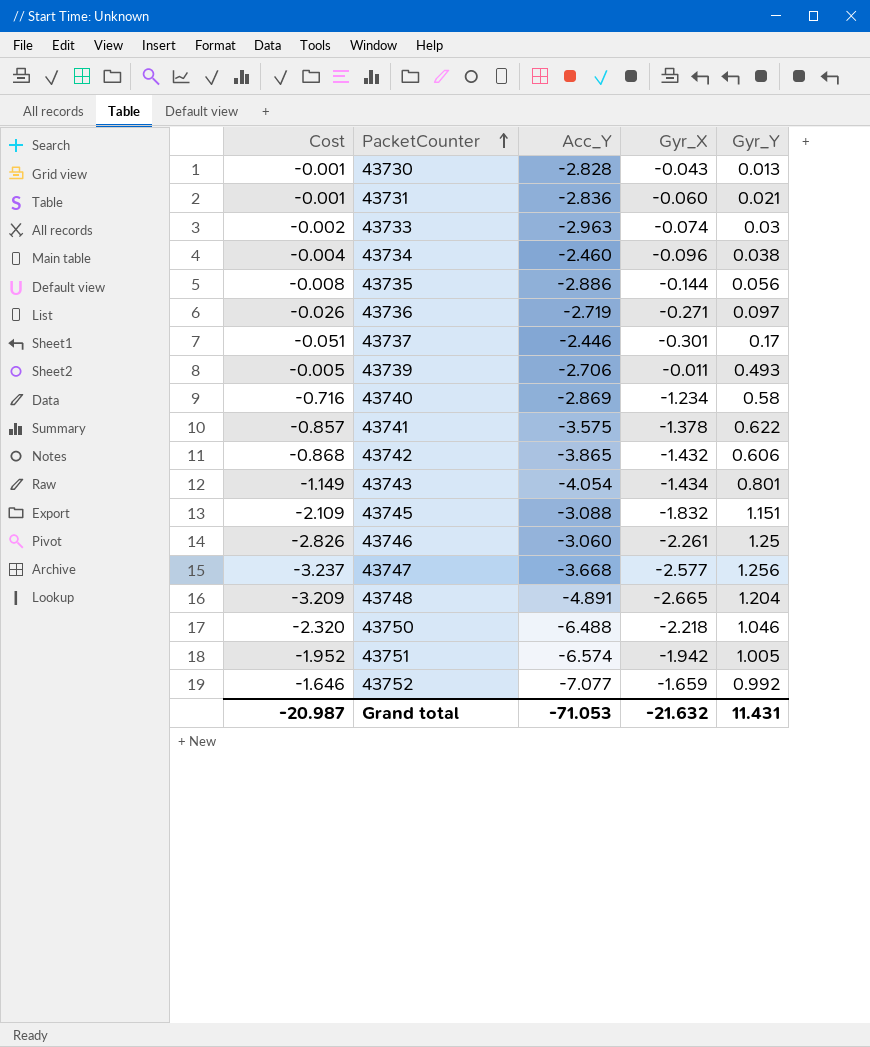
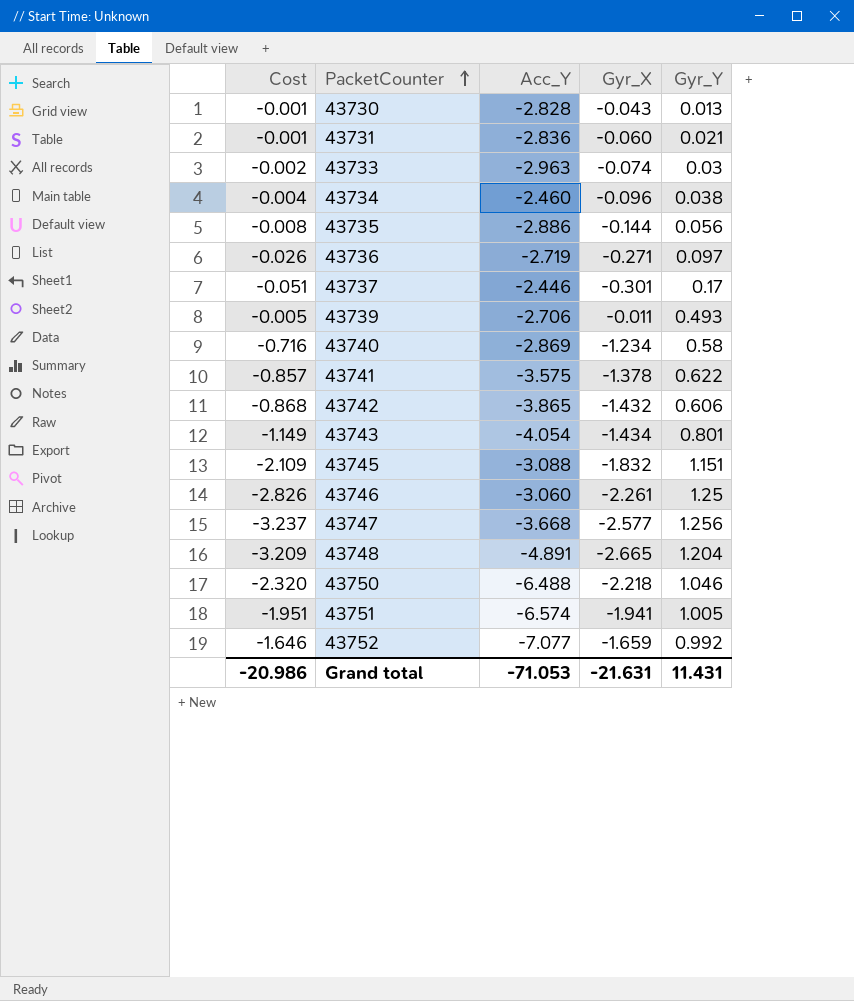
43751 | Cost: -1.952 -> -1.951
43751 | Gyr_X: -1.942 -> -1.941
Grand total | Cost: -20.987 -> -20.986
Grand total | Gyr_X: -21.632 -> -21.631

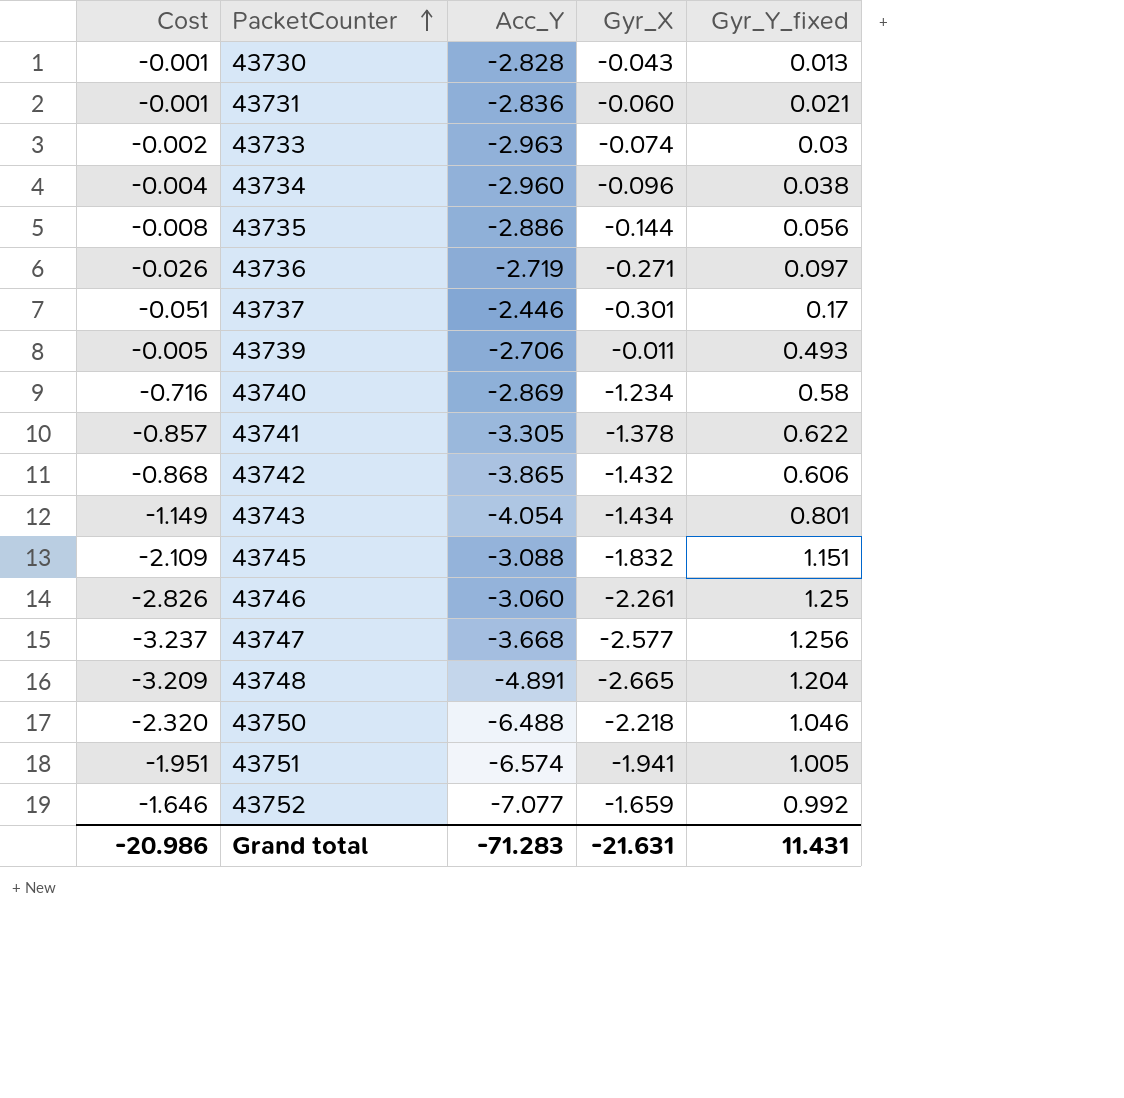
column name: Gyr_Y -> Gyr_Y_fixed
43734 | Acc_Y: -2.460 -> -2.960
43741 | Acc_Y: -3.575 -> -3.305
Grand total | Acc_Y: -71.053 -> -71.283

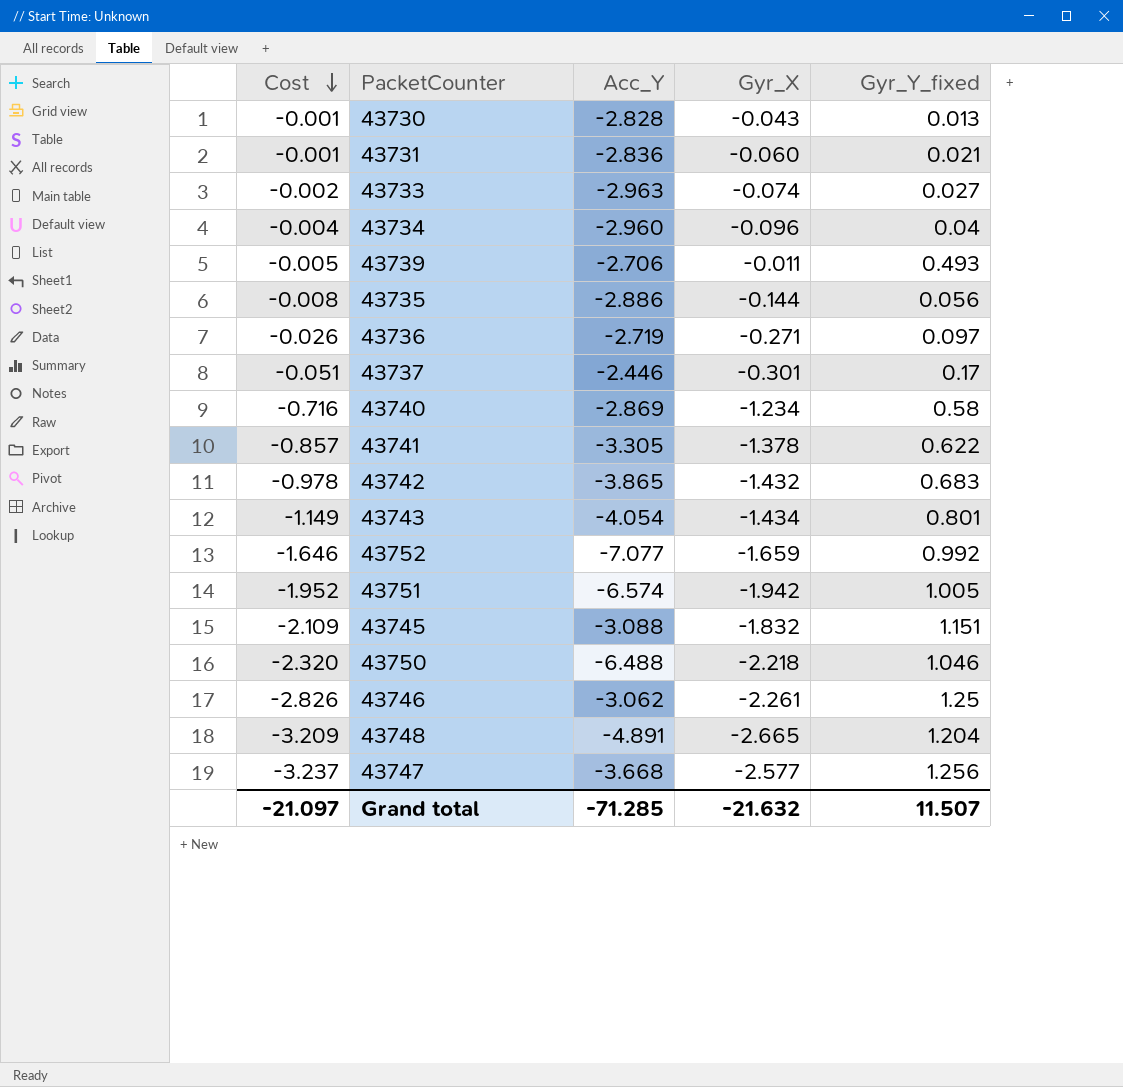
row order: PacketCounter ascending -> Cost descending
43733 | Gyr_Y_fixed: 0.03 -> 0.027
43734 | Gyr_Y_fixed: 0.038 -> 0.04
43742 | Cost: -0.868 -> -0.978
43742 | Gyr_Y_fixed: 0.606 -> 0.683
43751 | Cost: -1.951 -> -1.952
43751 | Gyr_X: -1.941 -> -1.942
43746 | Acc_Y: -3.060 -> -3.062
Grand total | Cost: -20.986 -> -21.097
Grand total | Acc_Y: -71.283 -> -71.285
Grand total | Gyr_X: -21.631 -> -21.632
Grand total | Gyr_Y_fixed: 11.431 -> 11.507

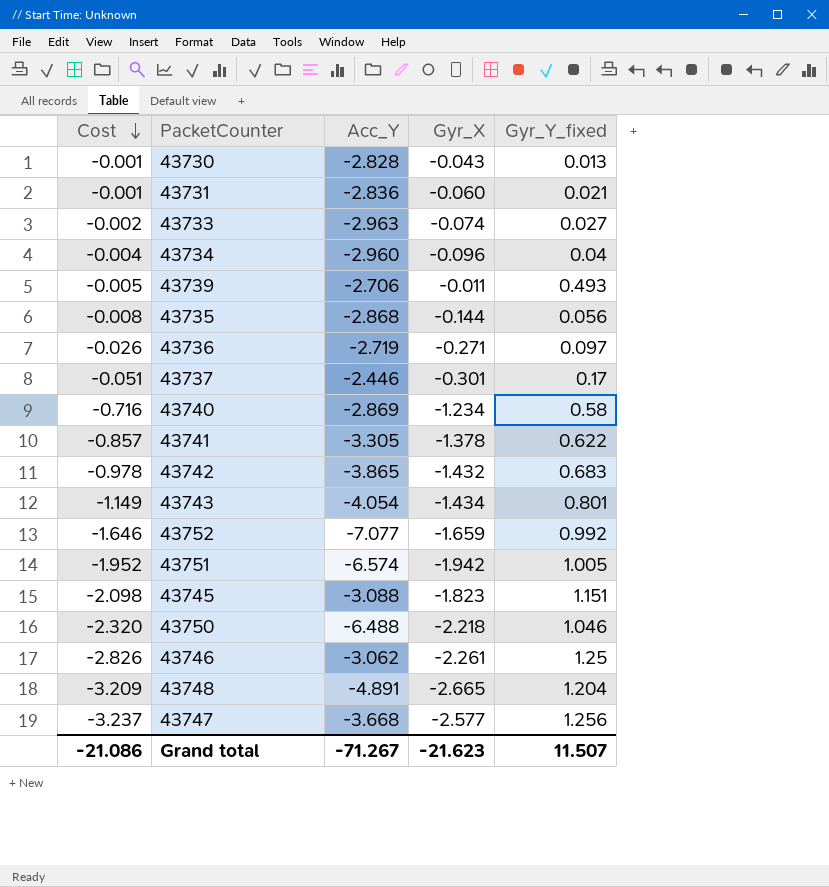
43735 | Acc_Y: -2.886 -> -2.868
43745 | Cost: -2.109 -> -2.098
43745 | Gyr_X: -1.832 -> -1.823
Grand total | Cost: -21.097 -> -21.086
Grand total | Acc_Y: -71.285 -> -71.267
Grand total | Gyr_X: -21.632 -> -21.623

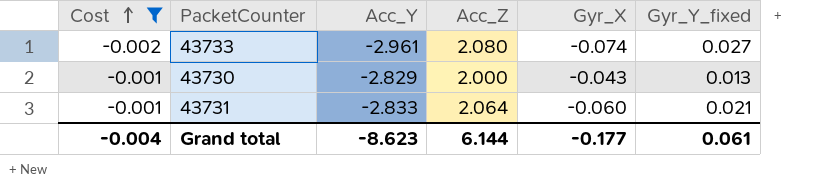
filter: none -> Cost >= -0.002
row order: Cost descending -> Cost ascending
column Acc_Z | position: none -> 4
43733 | Acc_Y: -2.963 -> -2.961
43730 | Acc_Y: -2.828 -> -2.829
43731 | Acc_Y: -2.836 -> -2.833
Grand total | Cost: -21.086 -> -0.004
Grand total | Acc_Y: -71.267 -> -8.623
Grand total | Gyr_X: -21.623 -> -0.177
Grand total | Gyr_Y_fixed: 11.507 -> 0.061

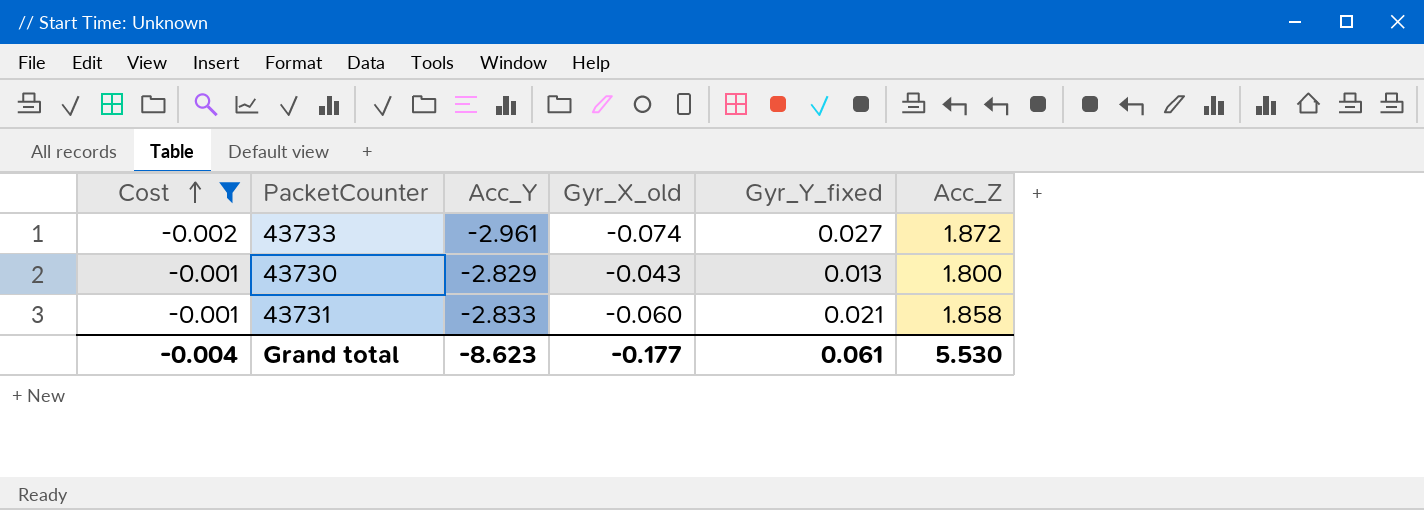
column name: Gyr_X -> Gyr_X_old
column Acc_Z | position: 4 -> 6
43733 | Acc_Z: 2.080 -> 1.872
43730 | Acc_Z: 2.000 -> 1.800
43731 | Acc_Z: 2.064 -> 1.858
Grand total | Acc_Z: 6.144 -> 5.530

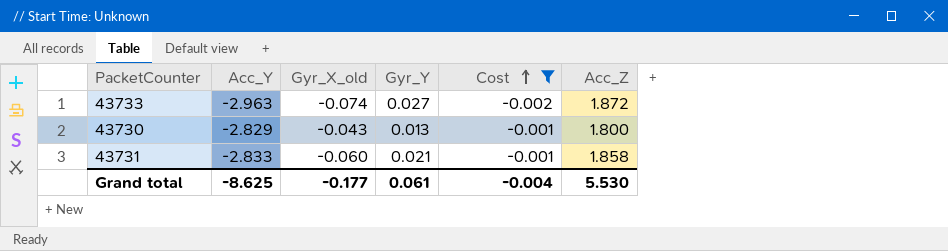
column name: Gyr_Y_fixed -> Gyr_Y
column Cost | position: 1 -> 5
43733 | Acc_Y: -2.961 -> -2.963
Grand total | Acc_Y: -8.623 -> -8.625

